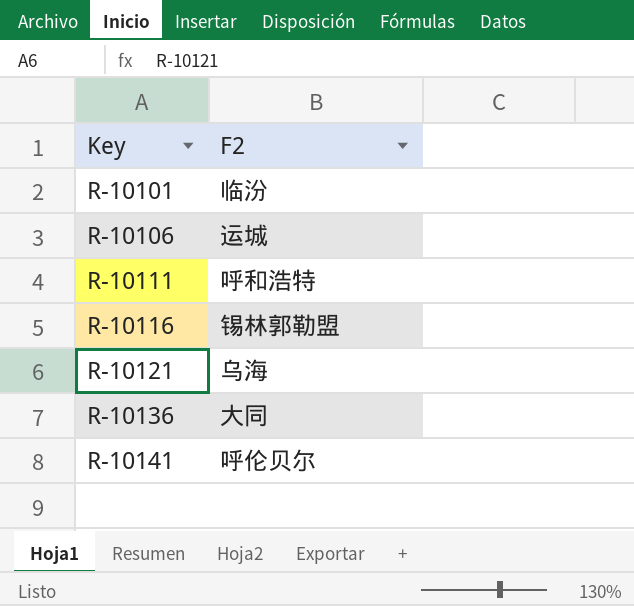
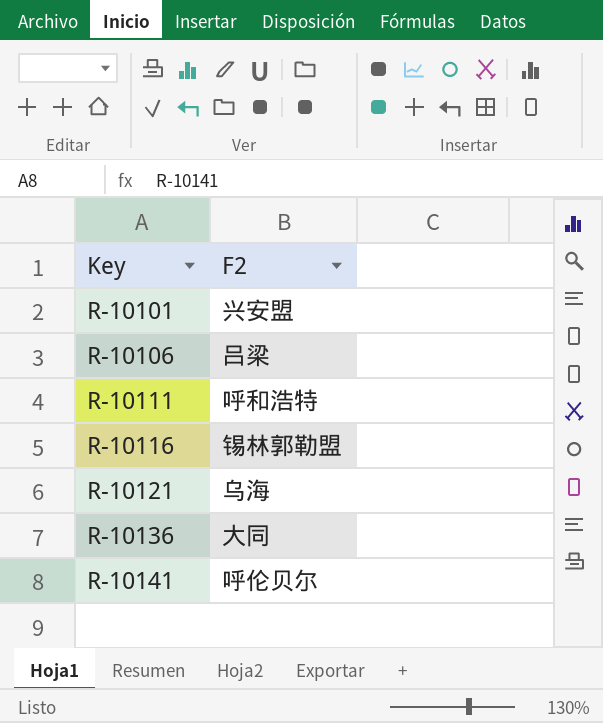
R-10101 | F2: 临汾 -> 兴安盟
R-10106 | F2: 运城 -> 吕梁

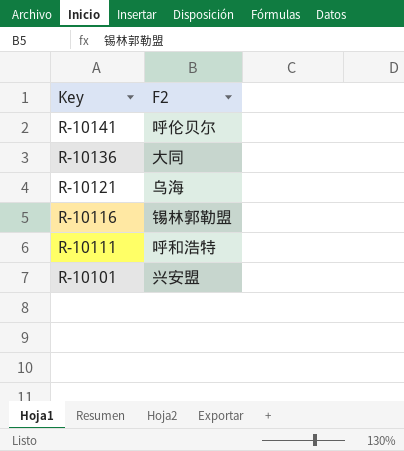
row order: Key ascending -> Key descending
row R-10106: 吕梁 -> none

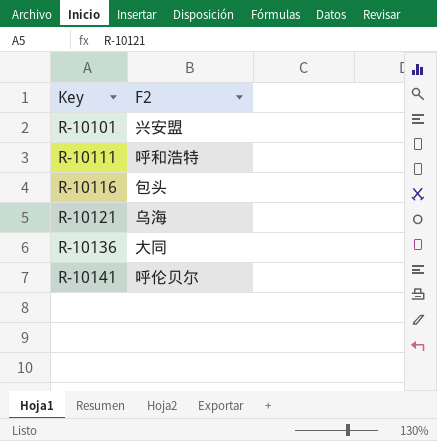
row order: Key descending -> Key ascending
R-10116 | F2: 锡林郭勒盟 -> 包头

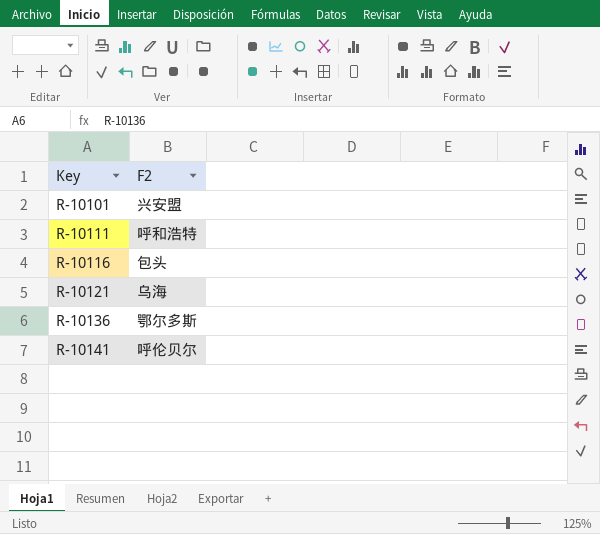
R-10136 | F2: 大同 -> 鄂尔多斯

